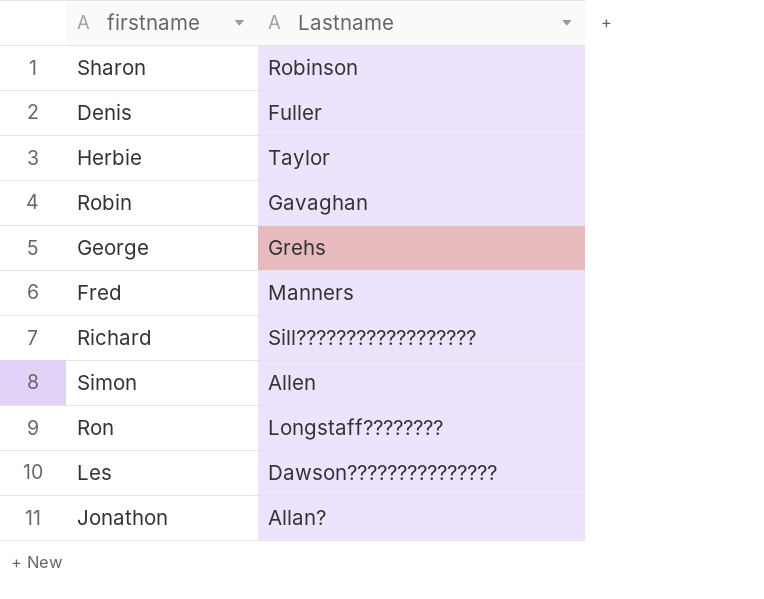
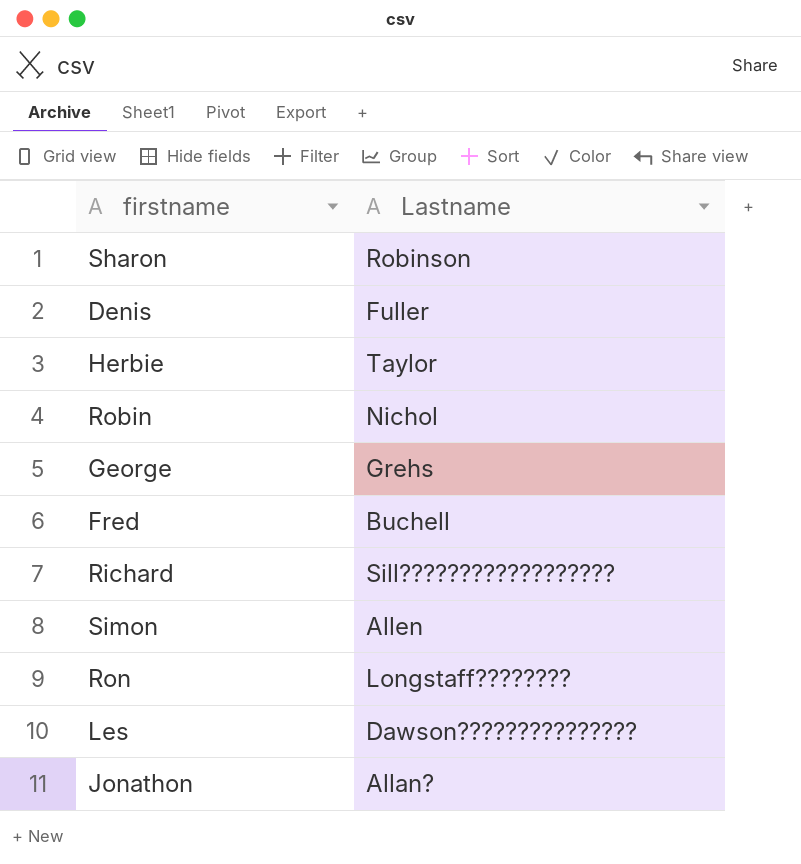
Robin | Lastname: Gavaghan -> Nichol
Fred | Lastname: Manners -> Buchell

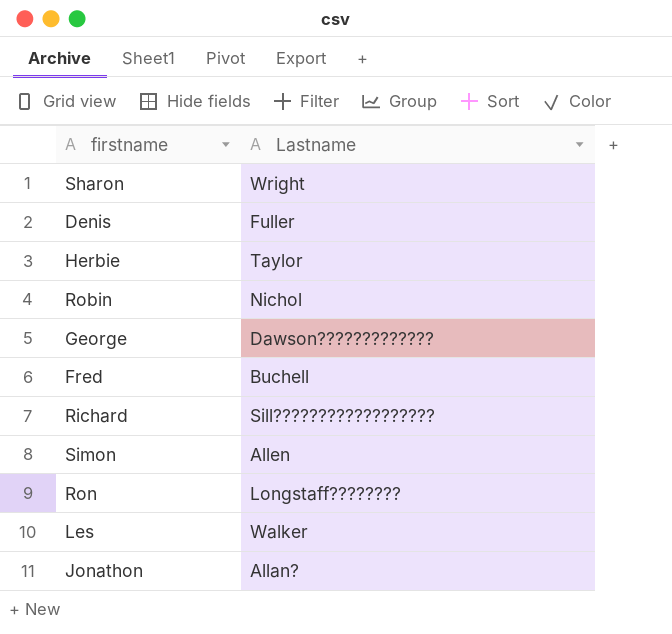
Sharon | Lastname: Robinson -> Wright
George | Lastname: Grehs -> Dawson?????????????
Les | Lastname: Dawson??????????????? -> Walker

